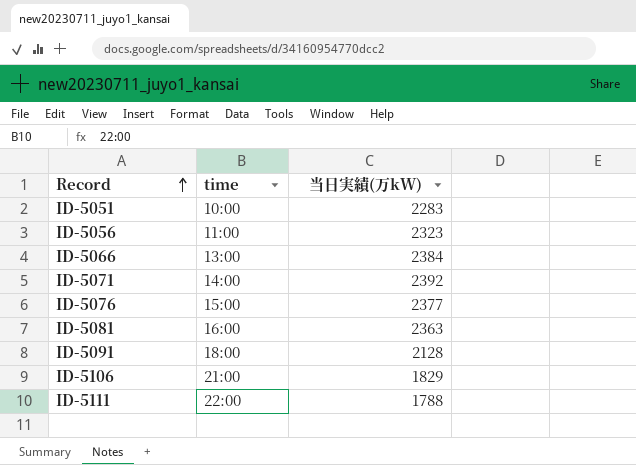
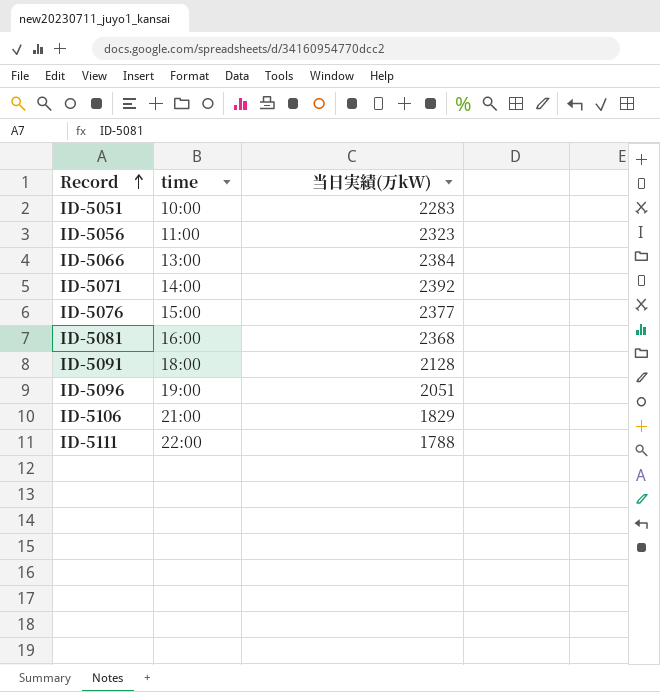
ID-5081 | 当日実績(万kW): 2363 -> 2368
row ID-5096: none -> 19:00 | 2051

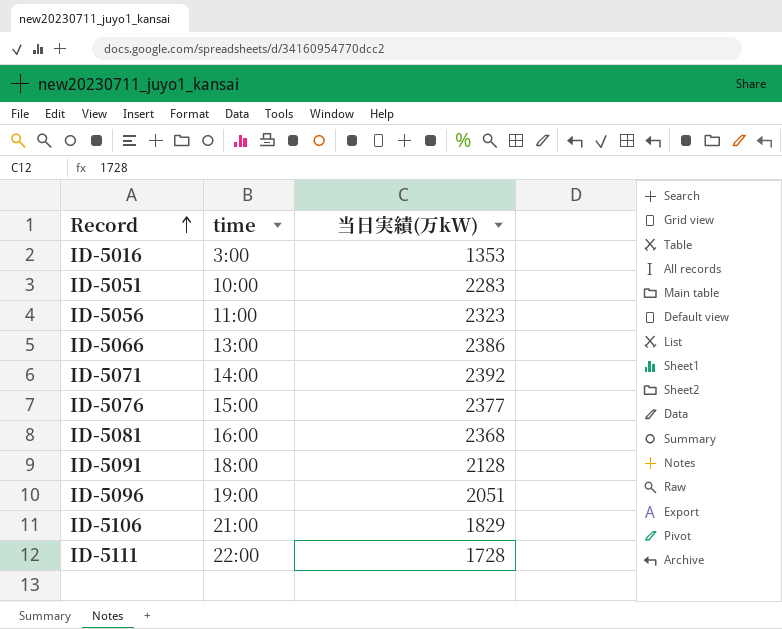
row ID-5016: none -> 3:00 | 1353
ID-5066 | 当日実績(万kW): 2384 -> 2386
ID-5111 | 当日実績(万kW): 1788 -> 1728

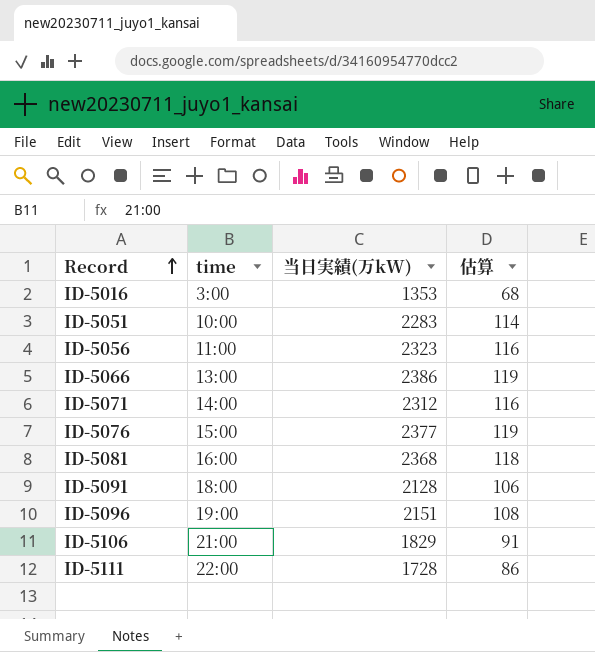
column 估算 | formula: none -> [当日実績(万kW)] * 0.05
ID-5071 | 当日実績(万kW): 2392 -> 2312
ID-5096 | 当日実績(万kW): 2051 -> 2151

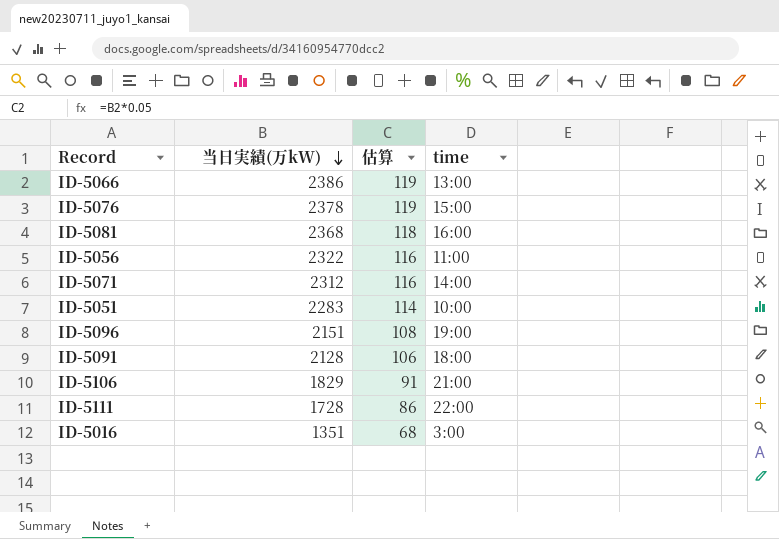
row order: Record ascending -> 当日実績(万kW) descending
column time | position: 2 -> 4
ID-5076 | 当日実績(万kW): 2377 -> 2378
ID-5056 | 当日実績(万kW): 2323 -> 2322
ID-5016 | 当日実績(万kW): 1353 -> 1351

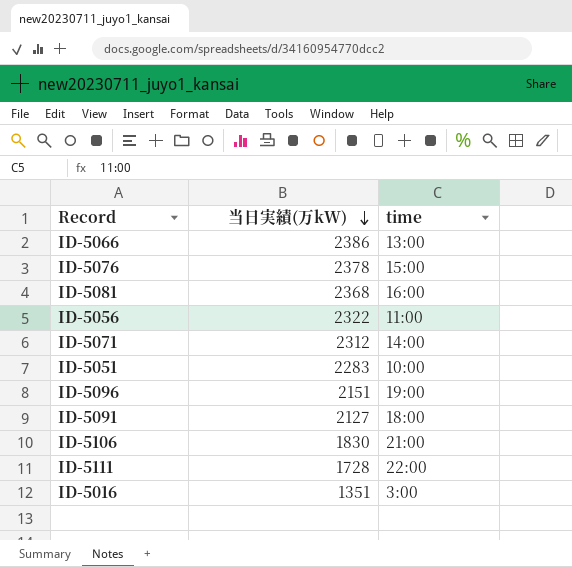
column 估算 | formula: [当日実績(万kW)] * 0.05 -> none
ID-5091 | 当日実績(万kW): 2128 -> 2127
ID-5106 | 当日実績(万kW): 1829 -> 1830

